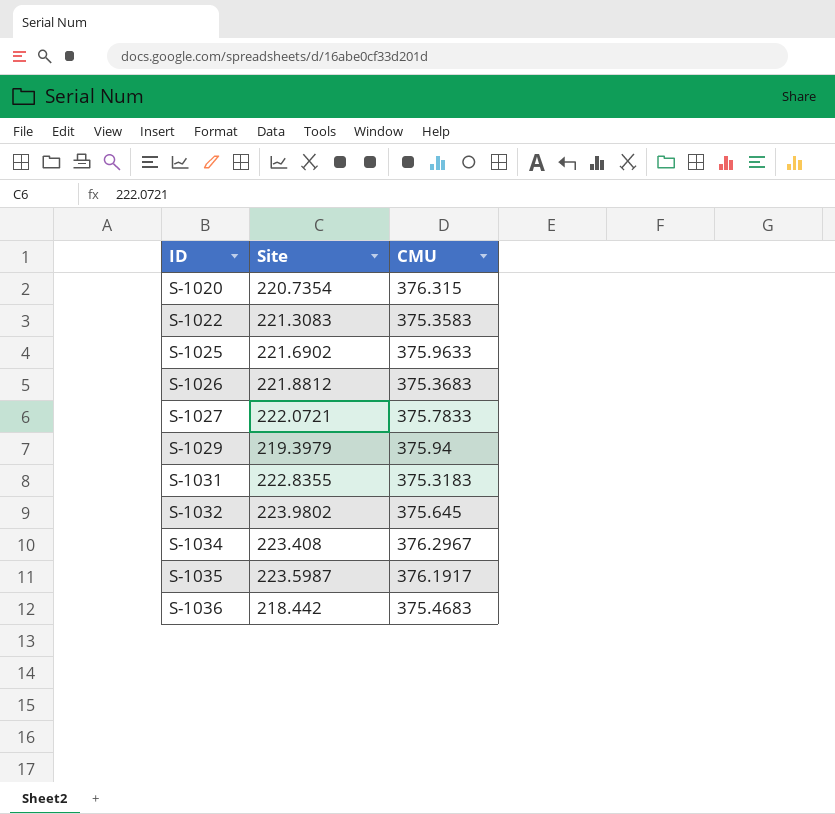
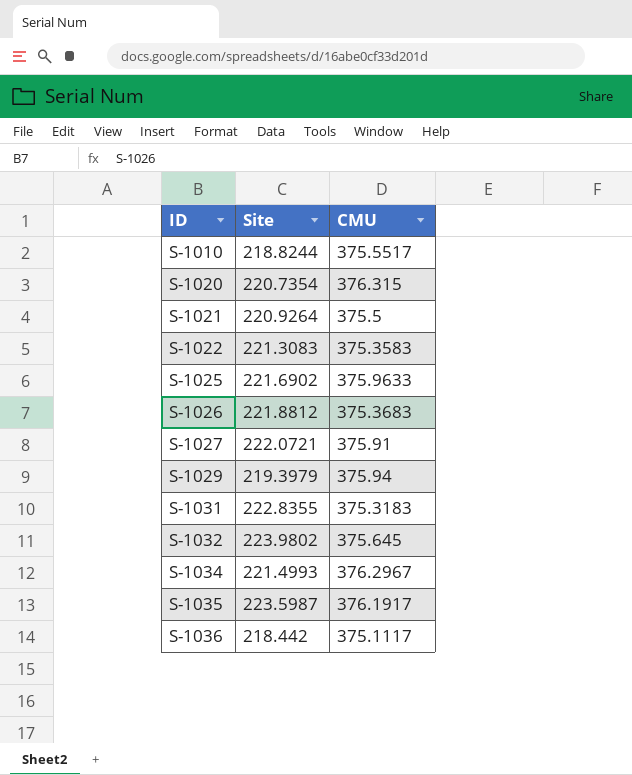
row S-1010: none -> 218.8244 | 375.5517
row S-1021: none -> 220.9264 | 375.5
S-1027 | CMU: 375.7833 -> 375.91
S-1034 | Site: 223.408 -> 221.4993
S-1036 | CMU: 375.4683 -> 375.1117

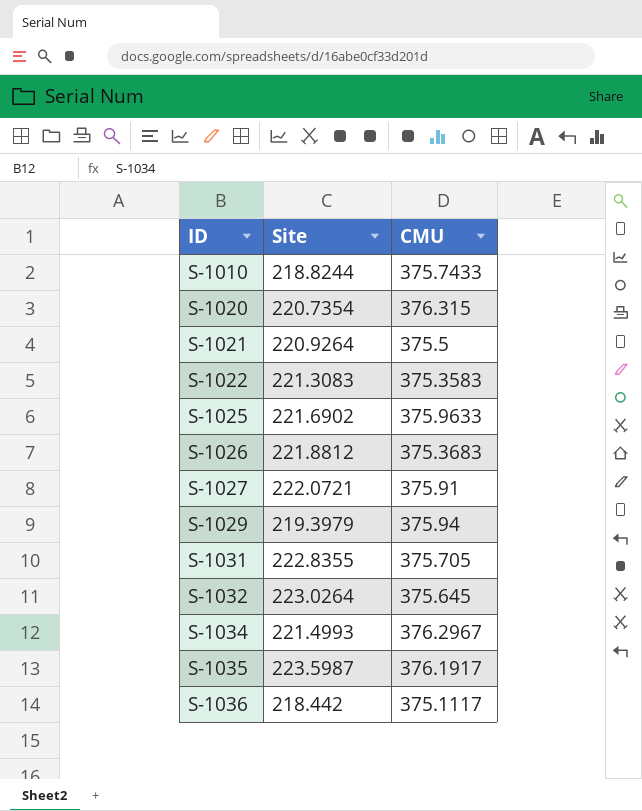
S-1010 | CMU: 375.5517 -> 375.7433
S-1031 | CMU: 375.3183 -> 375.705
S-1032 | Site: 223.9802 -> 223.0264

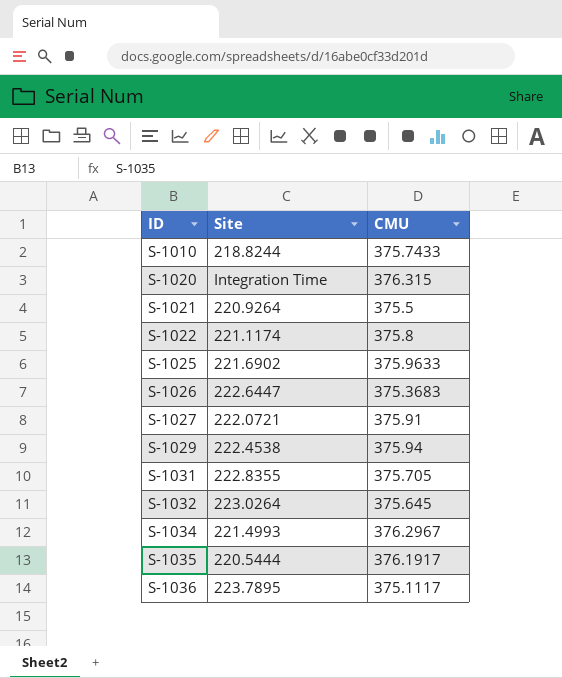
S-1020 | Site: 220.7354 -> Integration Time
S-1022 | Site: 221.3083 -> 221.1174
S-1022 | CMU: 375.3583 -> 375.8
S-1026 | Site: 221.8812 -> 222.6447
S-1029 | Site: 219.3979 -> 222.4538
S-1035 | Site: 223.5987 -> 220.5444
S-1036 | Site: 218.442 -> 223.7895

